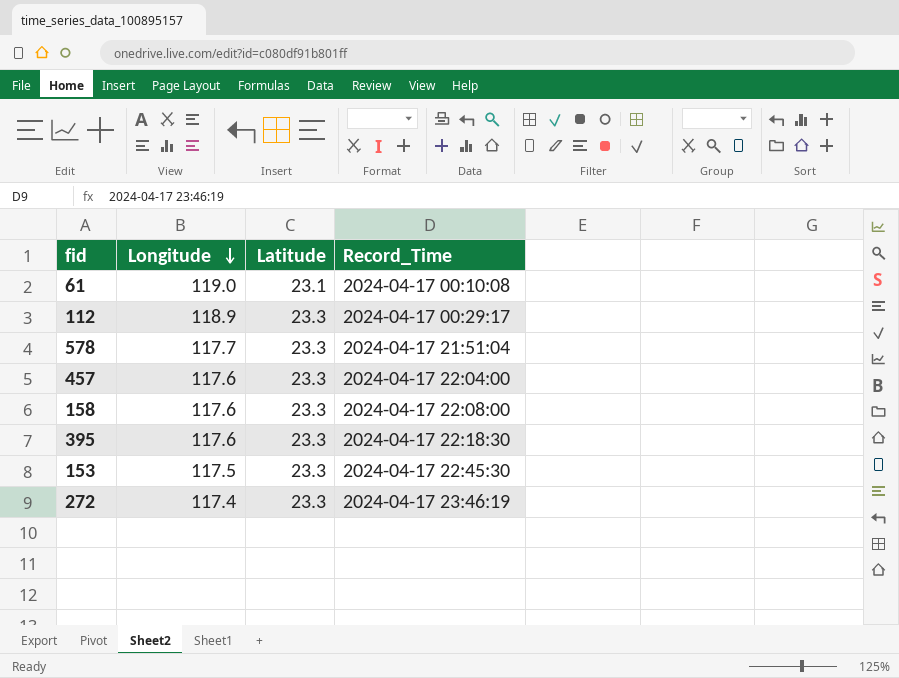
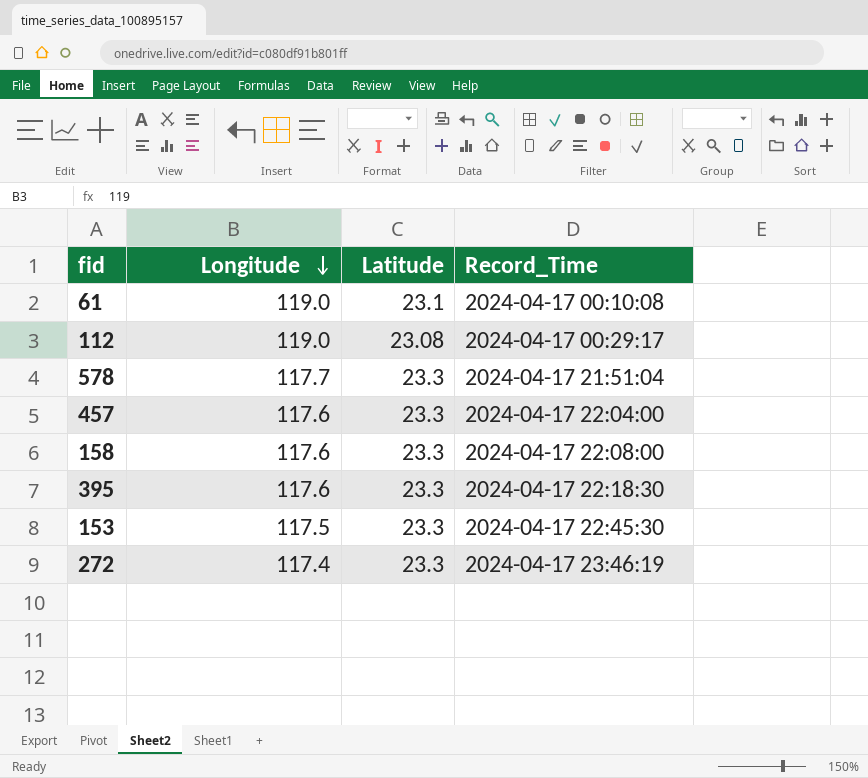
112 | Longitude: 118.9 -> 119.0
112 | Latitude: 23.3 -> 23.08

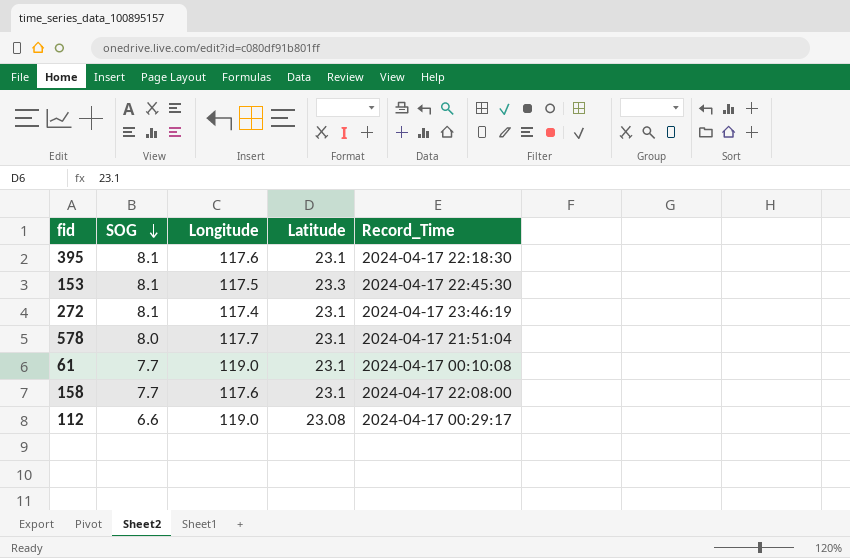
row order: Longitude descending -> SOG descending
column SOG | position: none -> 2
row 457: 117.6 | 23.3 | 2024-04-17 22:04:00 -> none
395 | Latitude: 23.3 -> 23.1
272 | Latitude: 23.3 -> 23.1
578 | Latitude: 23.3 -> 23.1
158 | Latitude: 23.3 -> 23.1

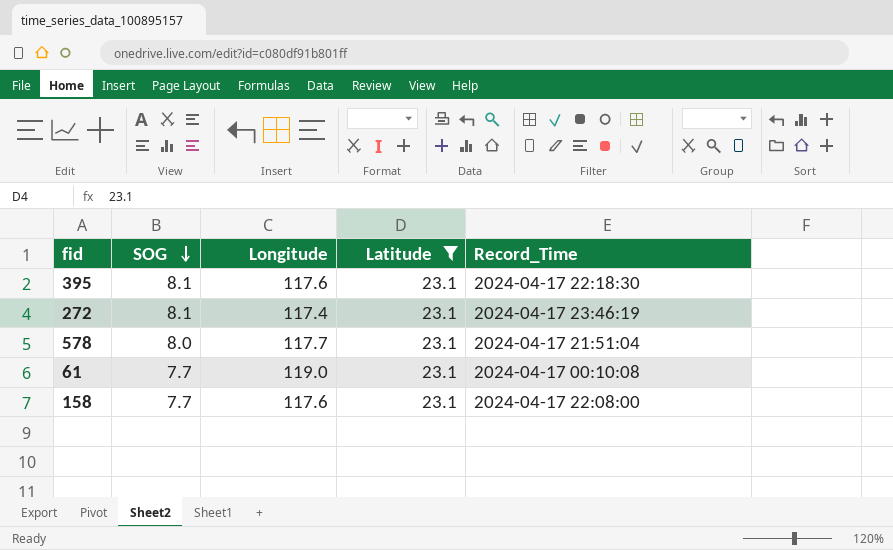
filter: none -> Latitude = 23.1

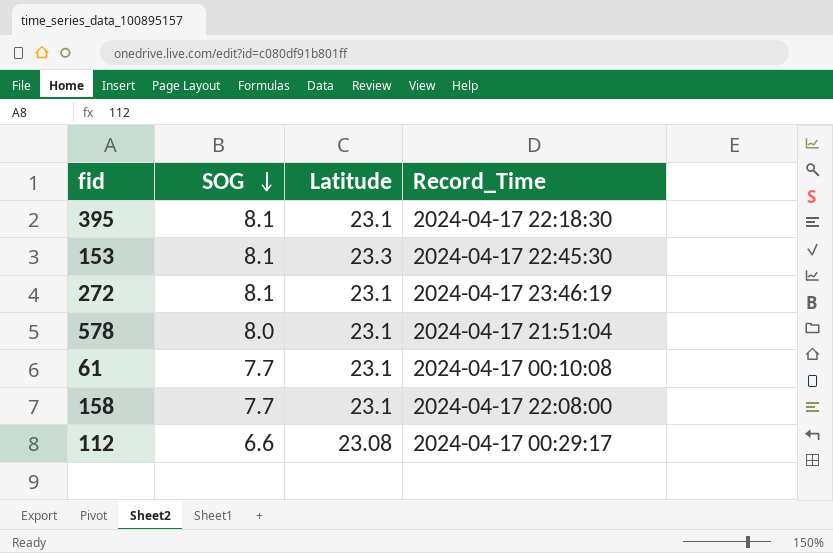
filter: Latitude = 23.1 -> none
column Longitude | position: 3 -> none

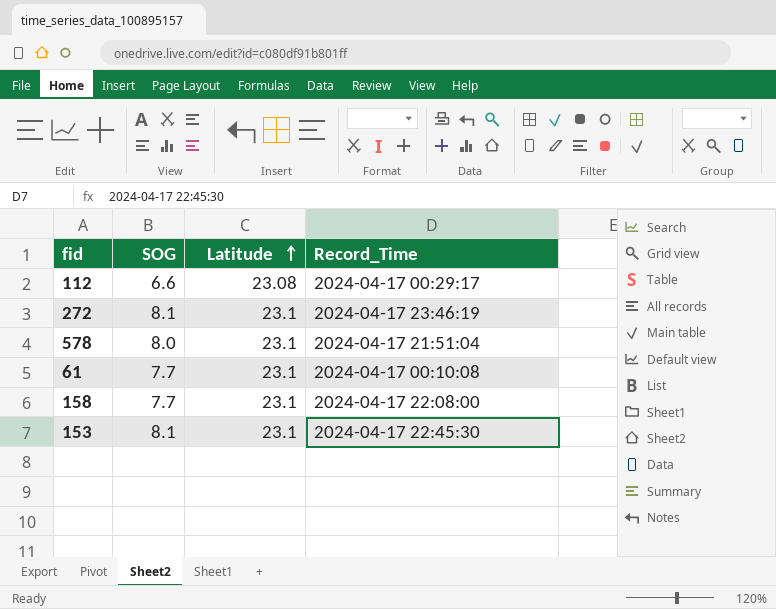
row order: SOG descending -> Latitude ascending
row 395: 8.1 | 23.1 | 2024-04-17 22:18:30 -> none
153 | Latitude: 23.3 -> 23.1

